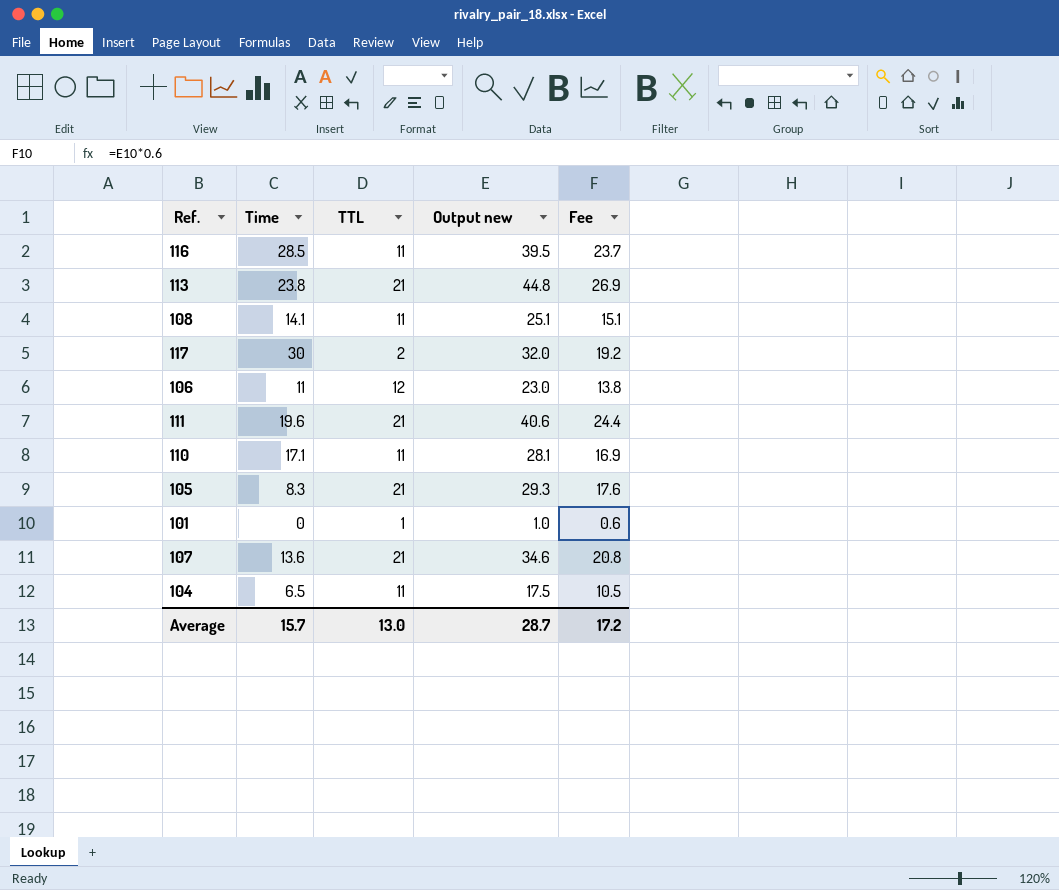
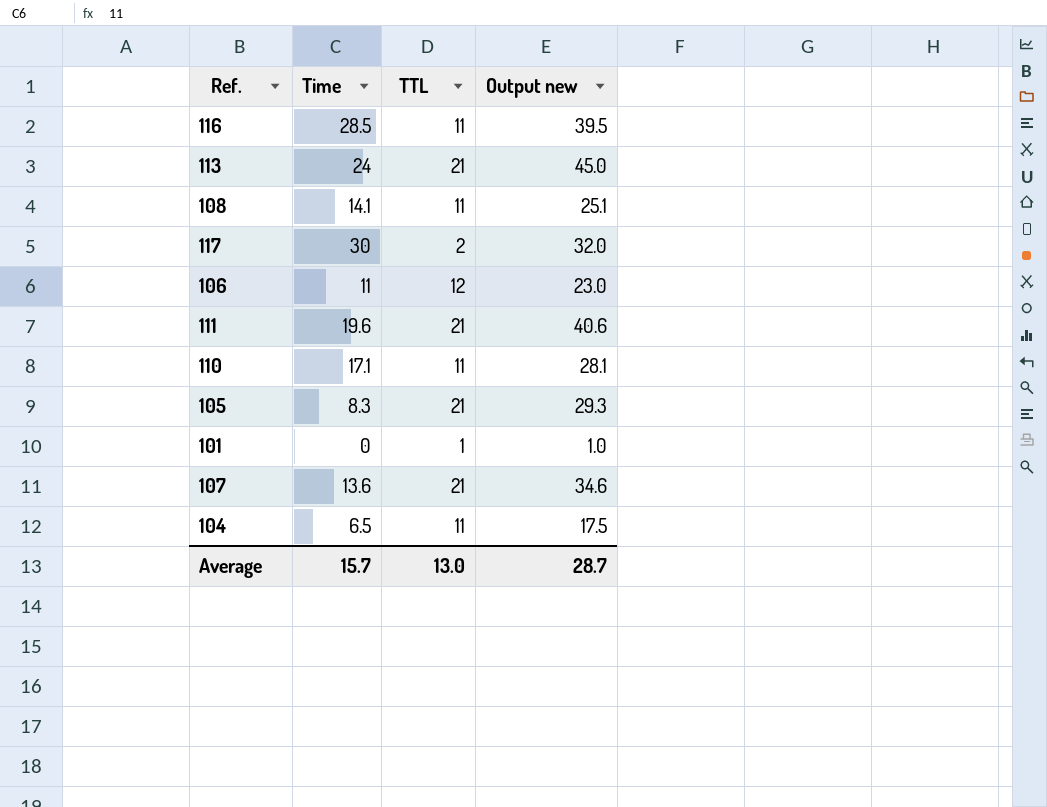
column Fee | formula: [Output new] * 0.6 -> none
113 | Time: 23.8 -> 24
113 | Output new: 44.8 -> 45.0

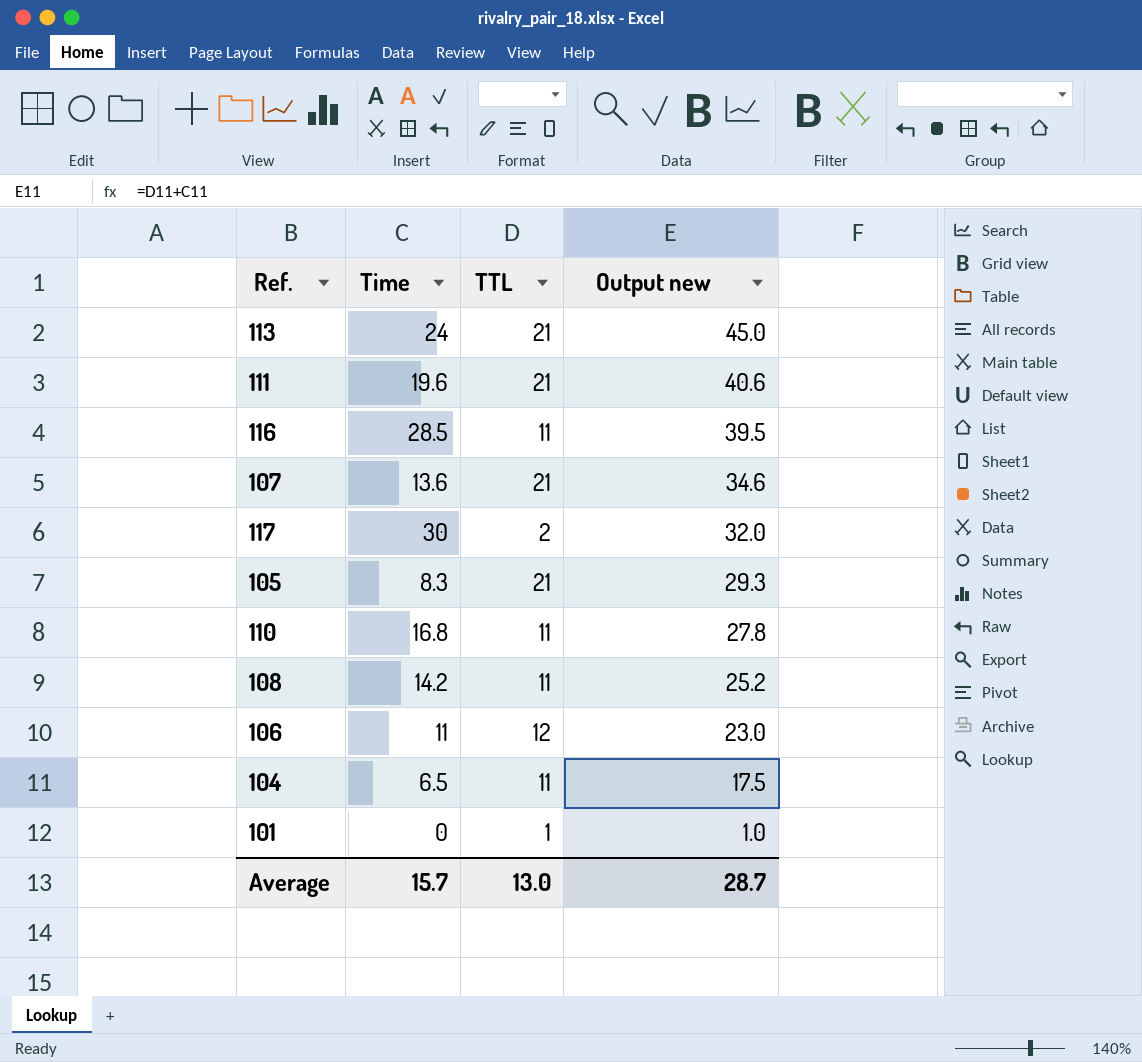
row order: none -> Output new descending
110 | Time: 17.1 -> 16.8
110 | Output new: 28.1 -> 27.8
108 | Time: 14.1 -> 14.2
108 | Output new: 25.1 -> 25.2

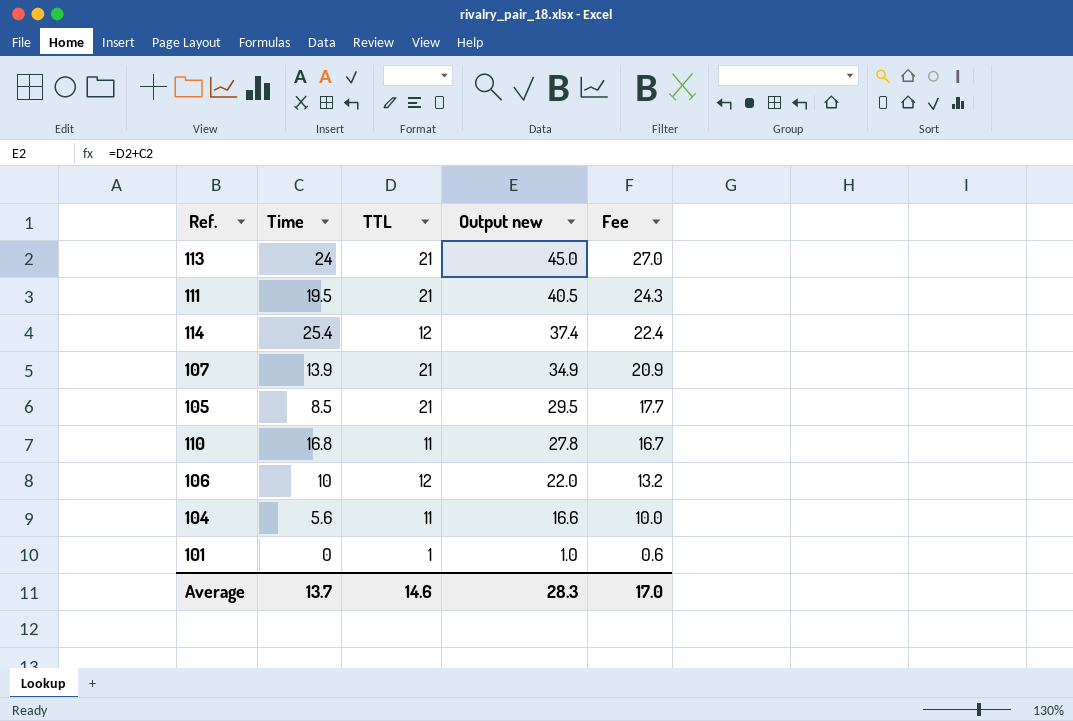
column Fee | formula: none -> [Output new] * 0.6
row 116: 28.5 | 11 | 39.5 -> none
row 117: 30 | 2 | 32.0 -> none
row 108: 14.2 | 11 | 25.2 -> none
111 | Time: 19.6 -> 19.5
111 | Output new: 40.6 -> 40.5
row 114: none -> 25.4 | 12 | 37.4 | 22.4
107 | Time: 13.6 -> 13.9
107 | Output new: 34.6 -> 34.9
105 | Time: 8.3 -> 8.5
105 | Output new: 29.3 -> 29.5
106 | Time: 11 -> 10
106 | Output new: 23.0 -> 22.0
104 | Time: 6.5 -> 5.6
104 | Output new: 17.5 -> 16.6
Average | Time: 15.7 -> 13.7
Average | TTL: 13.0 -> 14.6
Average | Output new: 28.7 -> 28.3

